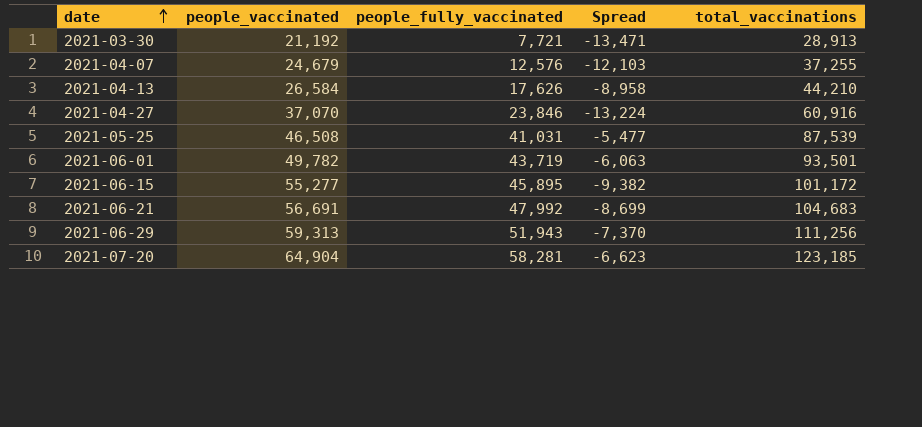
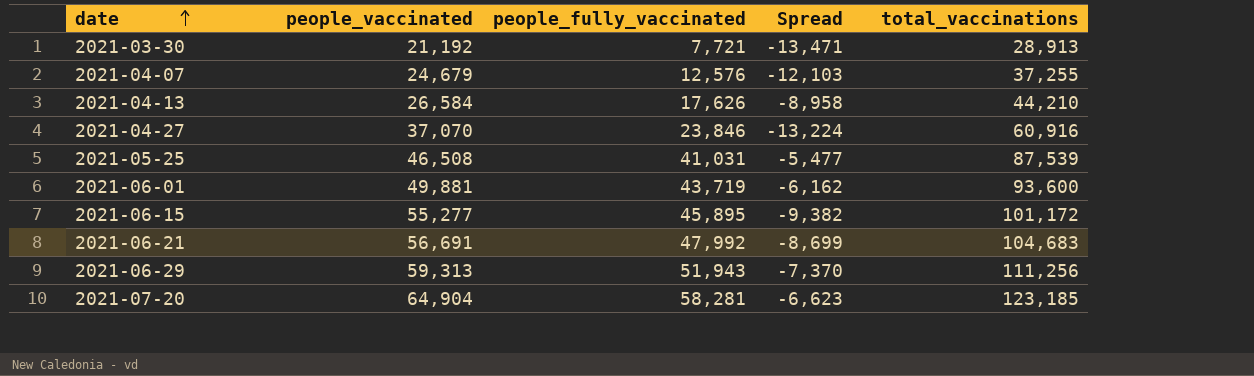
2021-06-01 | people_vaccinated: 49,782 -> 49,881
2021-06-01 | Spread: -6,063 -> -6,162
2021-06-01 | total_vaccinations: 93,501 -> 93,600

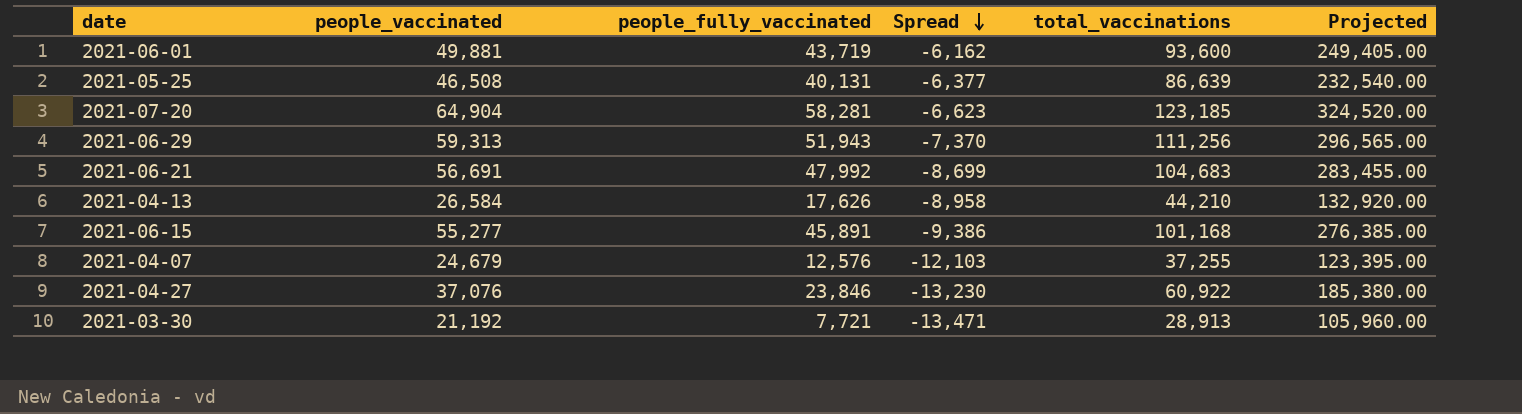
row order: date ascending -> Spread descending
column Projected | formula: none -> [people_vaccinated] * 5
2021-05-25 | people_fully_vaccinated: 41,031 -> 40,131
2021-05-25 | Spread: -5,477 -> -6,377
2021-05-25 | total_vaccinations: 87,539 -> 86,639
2021-06-15 | people_fully_vaccinated: 45,895 -> 45,891
2021-06-15 | Spread: -9,382 -> -9,386
2021-06-15 | total_vaccinations: 101,172 -> 101,168
2021-04-27 | people_vaccinated: 37,070 -> 37,076
2021-04-27 | Spread: -13,224 -> -13,230
2021-04-27 | total_vaccinations: 60,916 -> 60,922

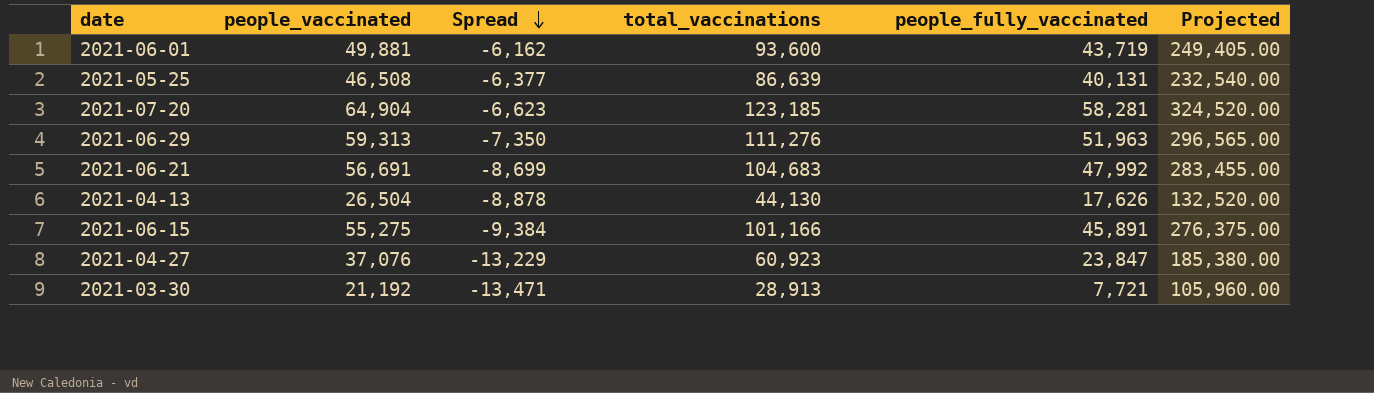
column people_fully_vaccinated | position: 3 -> 5
row 2021-04-07: 24,679 | 12,576 | -12,103 | 37,255 | 123,395.00 -> none
2021-06-29 | Spread: -7,370 -> -7,350
2021-06-29 | total_vaccinations: 111,256 -> 111,276
2021-06-29 | people_fully_vaccinated: 51,943 -> 51,963
2021-04-13 | people_vaccinated: 26,584 -> 26,504
2021-04-13 | Spread: -8,958 -> -8,878
2021-04-13 | total_vaccinations: 44,210 -> 44,130
2021-04-13 | Projected: 132,920.00 -> 132,520.00
2021-06-15 | people_vaccinated: 55,277 -> 55,275
2021-06-15 | Spread: -9,386 -> -9,384
2021-06-15 | total_vaccinations: 101,168 -> 101,166
2021-06-15 | Projected: 276,385.00 -> 276,375.00
2021-04-27 | Spread: -13,230 -> -13,229
2021-04-27 | total_vaccinations: 60,922 -> 60,923
2021-04-27 | people_fully_vaccinated: 23,846 -> 23,847

